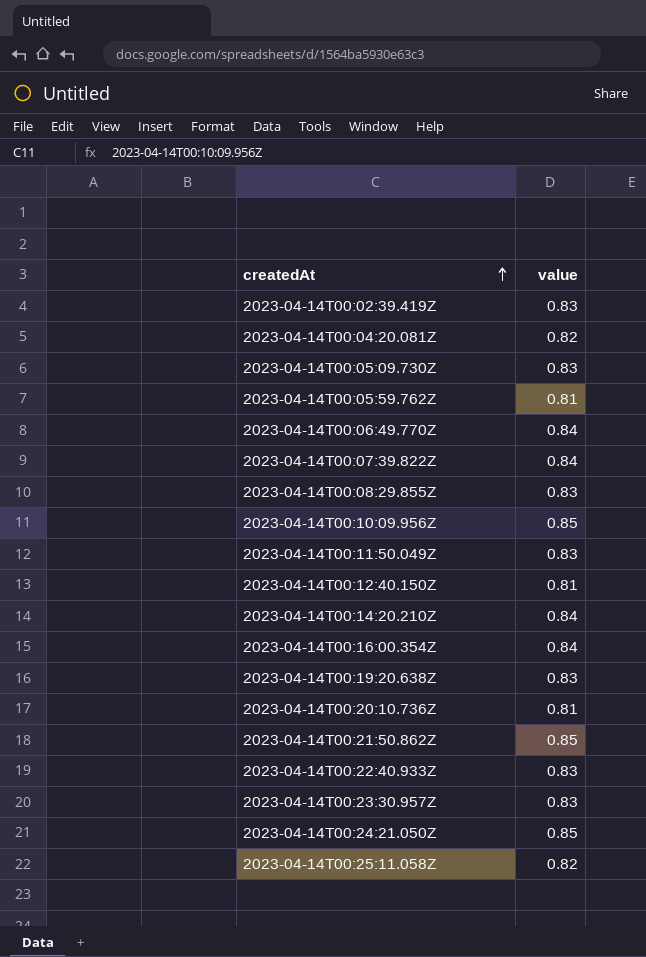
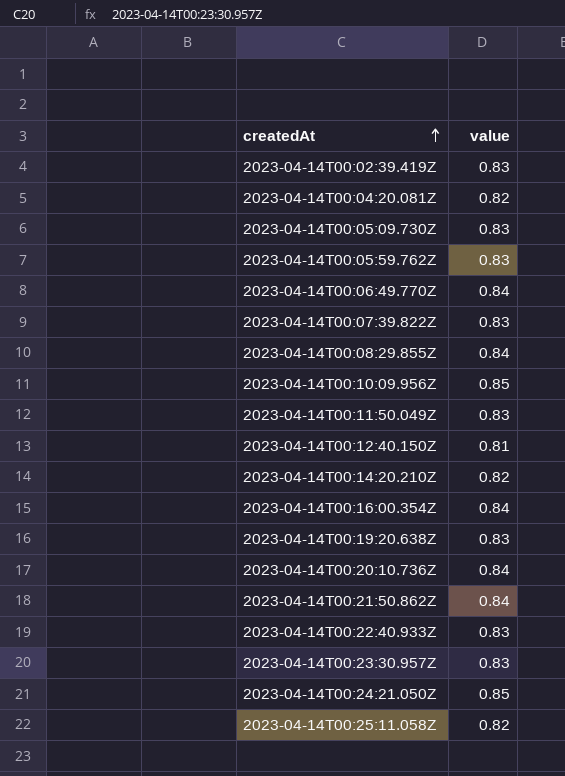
2023-04-14T00:05:59.762Z | value: 0.81 -> 0.83
2023-04-14T00:07:39.822Z | value: 0.84 -> 0.83
2023-04-14T00:08:29.855Z | value: 0.83 -> 0.84
2023-04-14T00:14:20.210Z | value: 0.84 -> 0.82
2023-04-14T00:20:10.736Z | value: 0.81 -> 0.84
2023-04-14T00:21:50.862Z | value: 0.85 -> 0.84

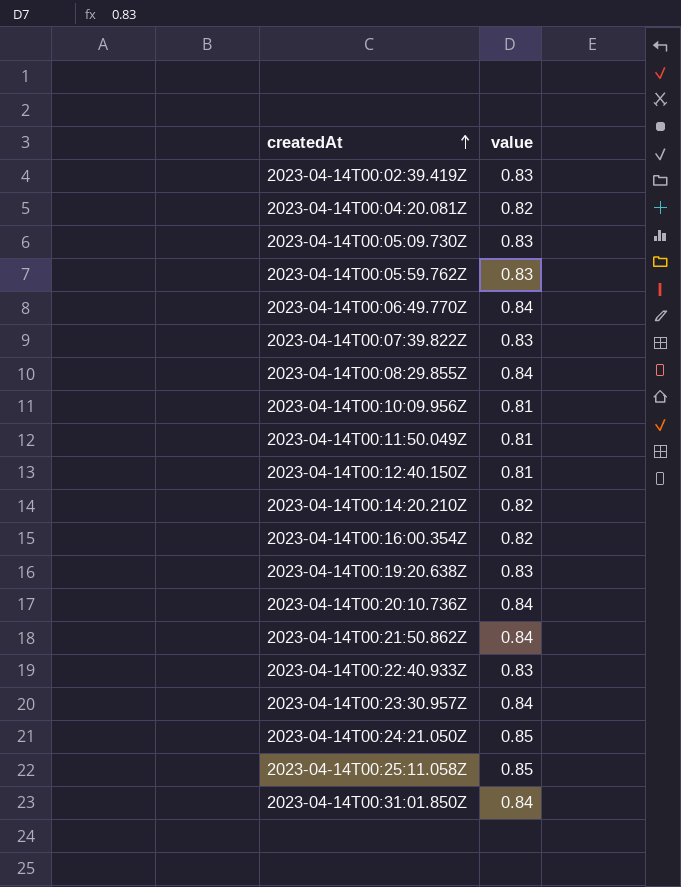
2023-04-14T00:10:09.956Z | value: 0.85 -> 0.81
2023-04-14T00:11:50.049Z | value: 0.83 -> 0.81
2023-04-14T00:16:00.354Z | value: 0.84 -> 0.82
2023-04-14T00:23:30.957Z | value: 0.83 -> 0.84
2023-04-14T00:25:11.058Z | value: 0.82 -> 0.85
row 2023-04-14T00:31:01.850Z: none -> 0.84

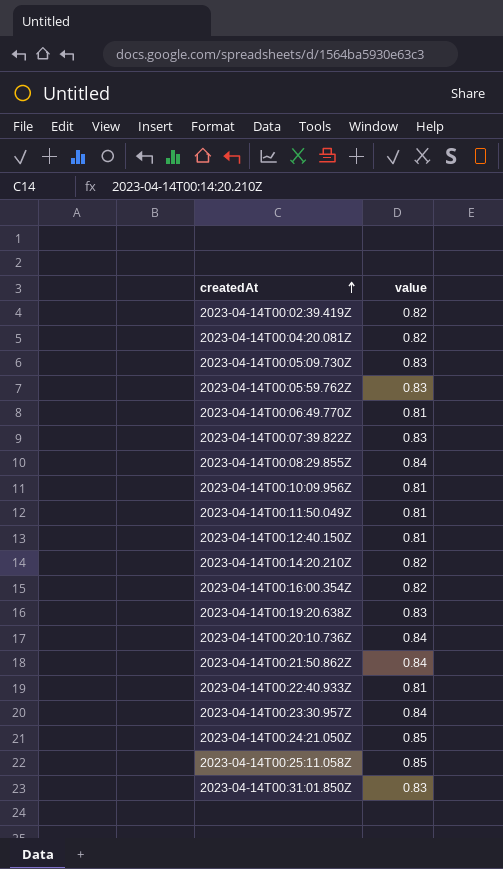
2023-04-14T00:02:39.419Z | value: 0.83 -> 0.82
2023-04-14T00:06:49.770Z | value: 0.84 -> 0.81
2023-04-14T00:22:40.933Z | value: 0.83 -> 0.81
2023-04-14T00:31:01.850Z | value: 0.84 -> 0.83

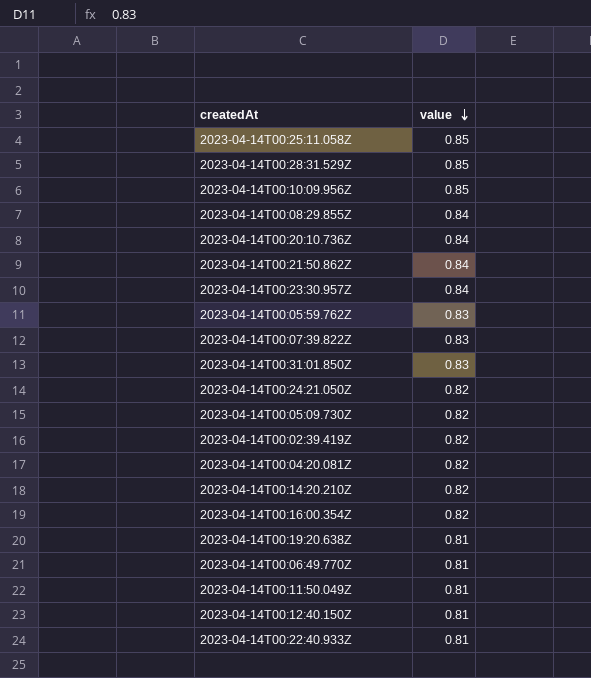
row order: createdAt ascending -> value descending
row 2023-04-14T00:28:31.529Z: none -> 0.85
2023-04-14T00:10:09.956Z | value: 0.81 -> 0.85
2023-04-14T00:24:21.050Z | value: 0.85 -> 0.82
2023-04-14T00:05:09.730Z | value: 0.83 -> 0.82
2023-04-14T00:19:20.638Z | value: 0.83 -> 0.81

